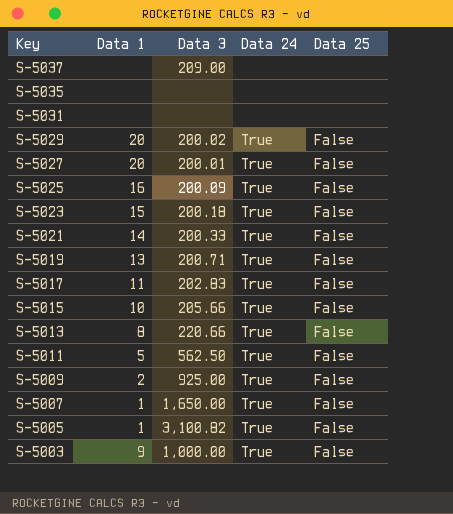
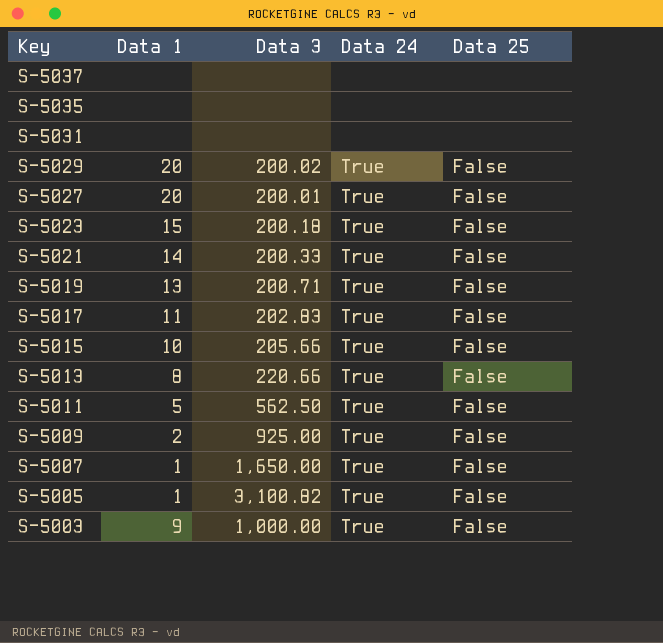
row S-5025: 16 | 200.09 | True | False -> none
S-5037 | Data 3: 209.00 -> none

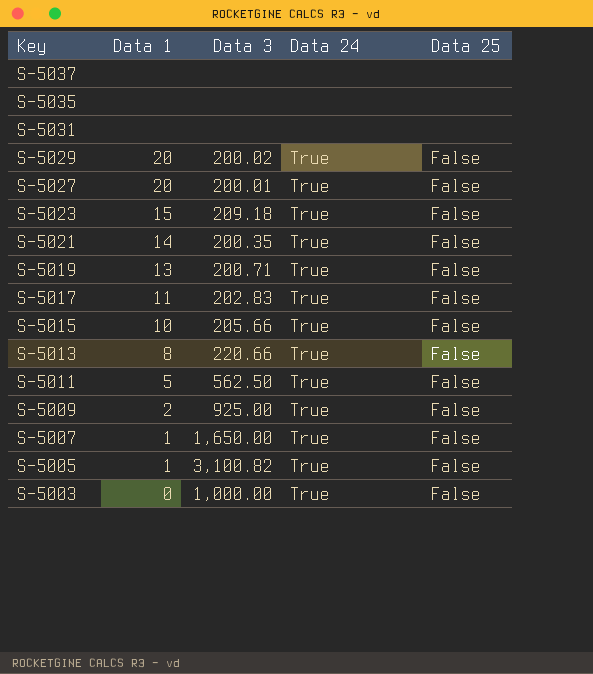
S-5023 | Data 3: 200.18 -> 209.18
S-5021 | Data 3: 200.33 -> 200.35
S-5003 | Data 1: 9 -> 0

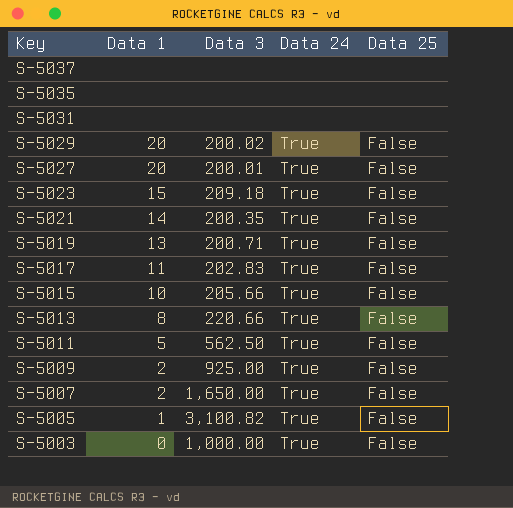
S-5007 | Data 1: 1 -> 2

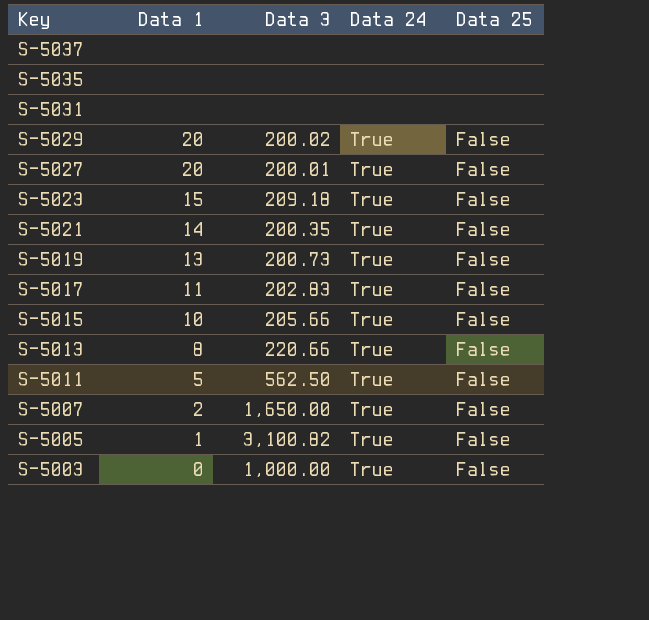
row S-5009: 2 | 925.00 | True | False -> none
S-5019 | Data 3: 200.71 -> 200.73

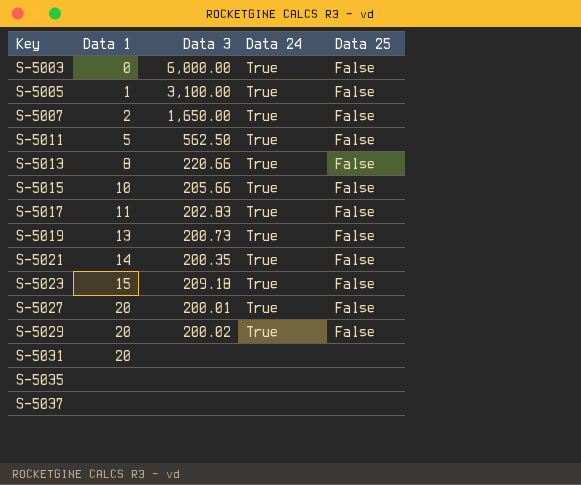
row order: Key descending -> Key ascending
S-5003 | Data 3: 1,000.00 -> 6,000.00
S-5005 | Data 3: 3,100.82 -> 3,100.00
S-5031 | Data 1: none -> 20

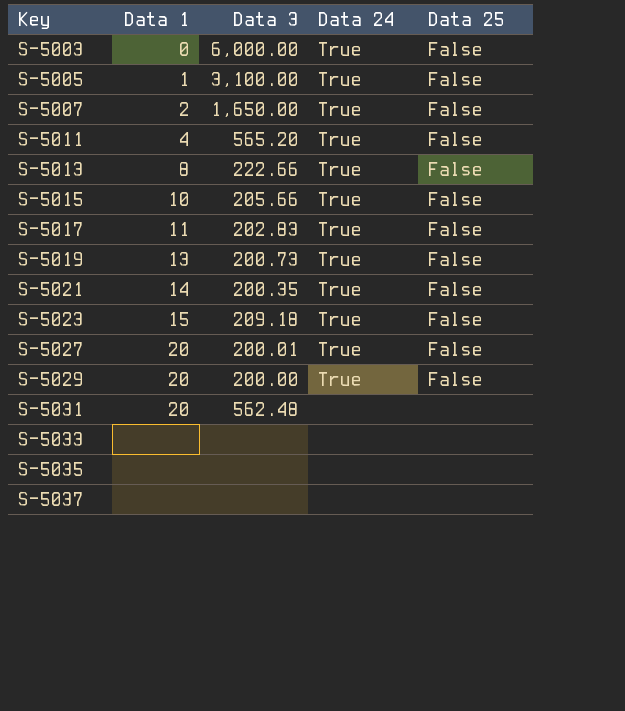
S-5011 | Data 1: 5 -> 4
S-5011 | Data 3: 562.50 -> 565.20
S-5013 | Data 3: 220.66 -> 222.66
S-5029 | Data 3: 200.02 -> 200.00
S-5031 | Data 3: none -> 562.48
row S-5033: none -> none | none | none | none

